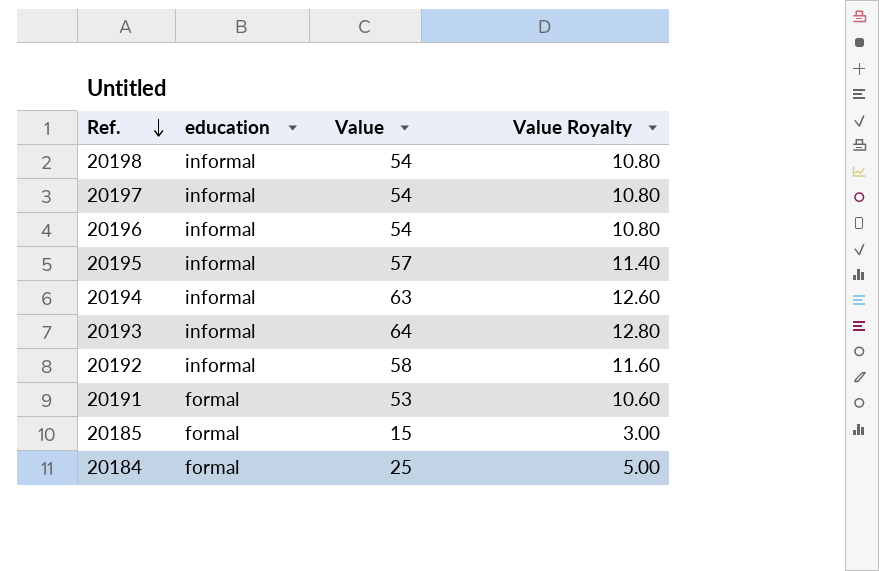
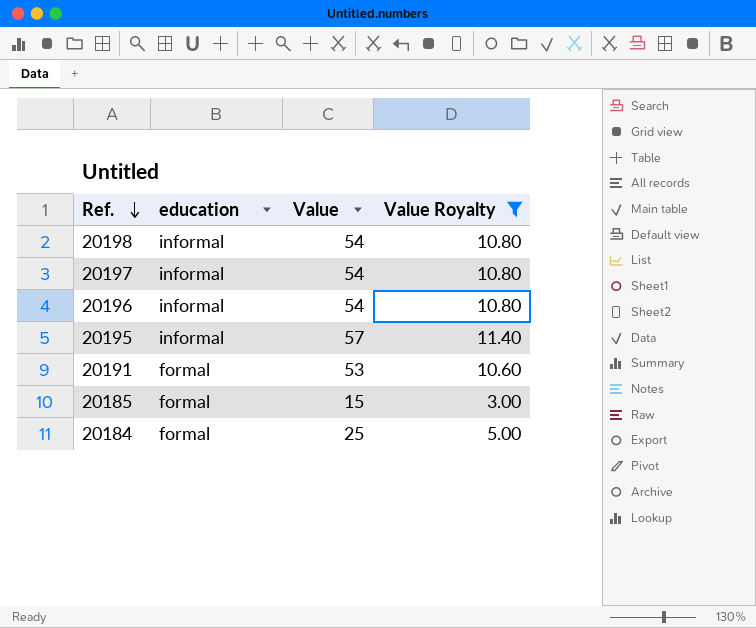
filter: none -> Value Royalty <= 11.40

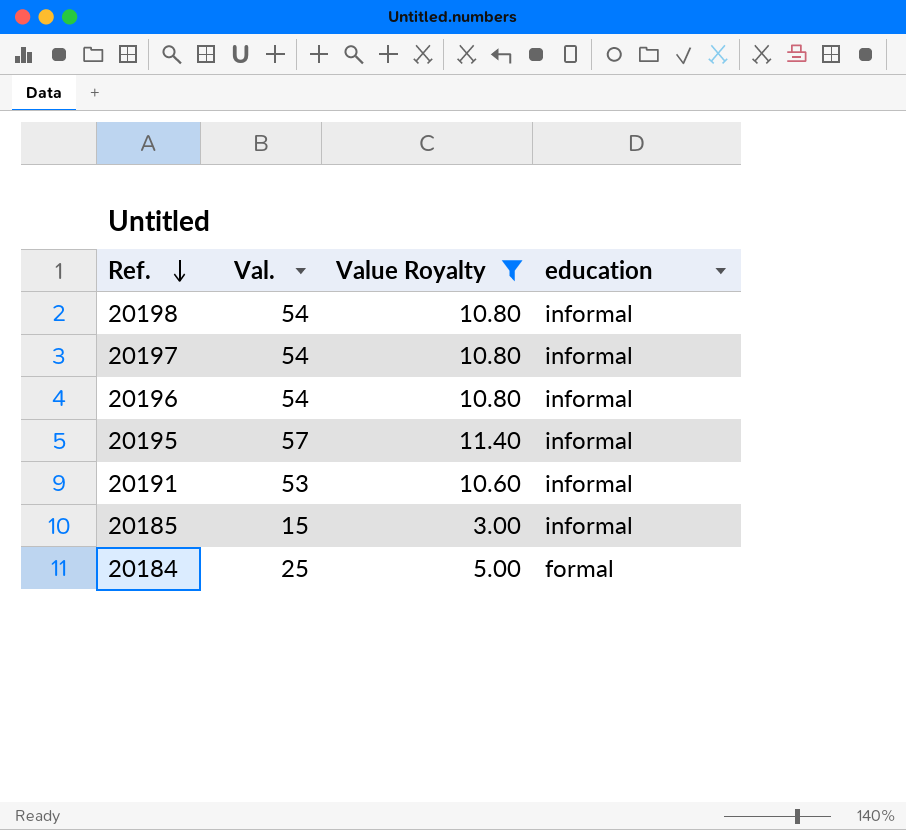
column name: Value -> Val.
column education | position: 2 -> 4
20191 | education: formal -> informal
20185 | education: formal -> informal

